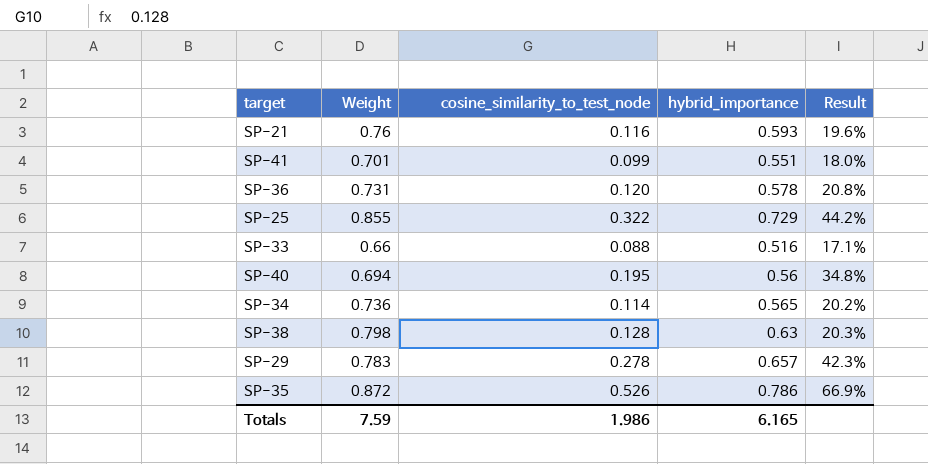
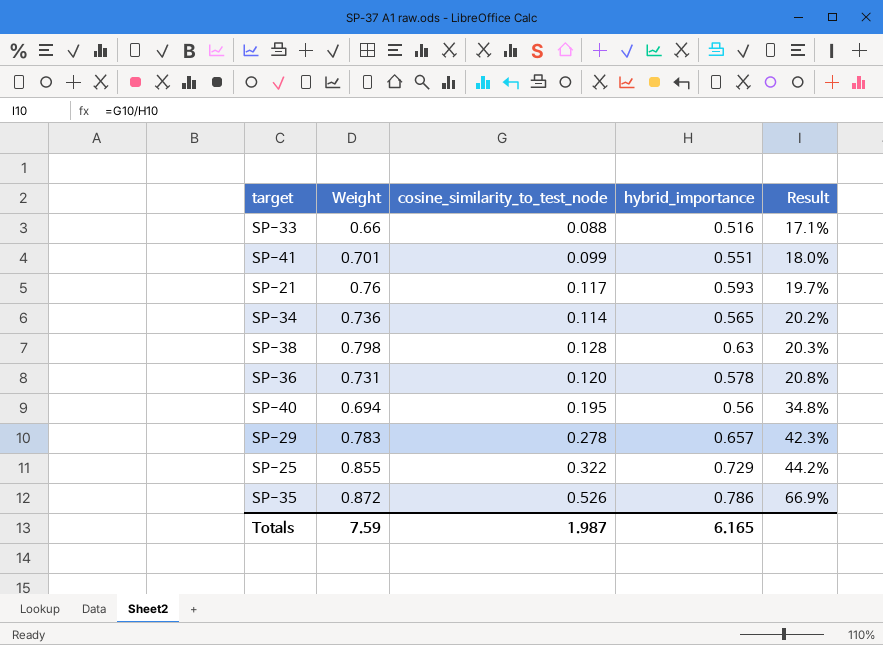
row order: none -> Result ascending
SP-21 | cosine_similarity_to_test_node: 0.116 -> 0.117
SP-21 | Result: 19.6% -> 19.7%
Totals | cosine_similarity_to_test_node: 1.986 -> 1.987

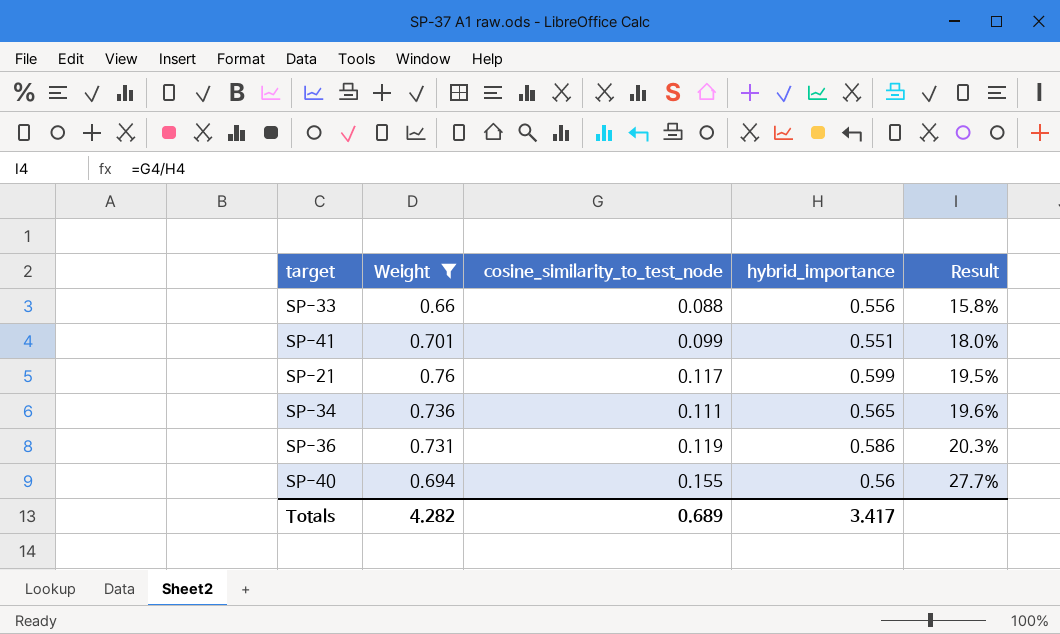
filter: none -> Weight <= 0.76
SP-33 | hybrid_importance: 0.516 -> 0.556
SP-33 | Result: 17.1% -> 15.8%
SP-21 | hybrid_importance: 0.593 -> 0.599
SP-21 | Result: 19.7% -> 19.5%
SP-34 | cosine_similarity_to_test_node: 0.114 -> 0.111
SP-34 | Result: 20.2% -> 19.6%
SP-36 | cosine_similarity_to_test_node: 0.120 -> 0.119
SP-36 | hybrid_importance: 0.578 -> 0.586
SP-36 | Result: 20.8% -> 20.3%
SP-40 | cosine_similarity_to_test_node: 0.195 -> 0.155
SP-40 | Result: 34.8% -> 27.7%
Totals | Weight: 7.59 -> 4.282
Totals | cosine_similarity_to_test_node: 1.987 -> 0.689
Totals | hybrid_importance: 6.165 -> 3.417

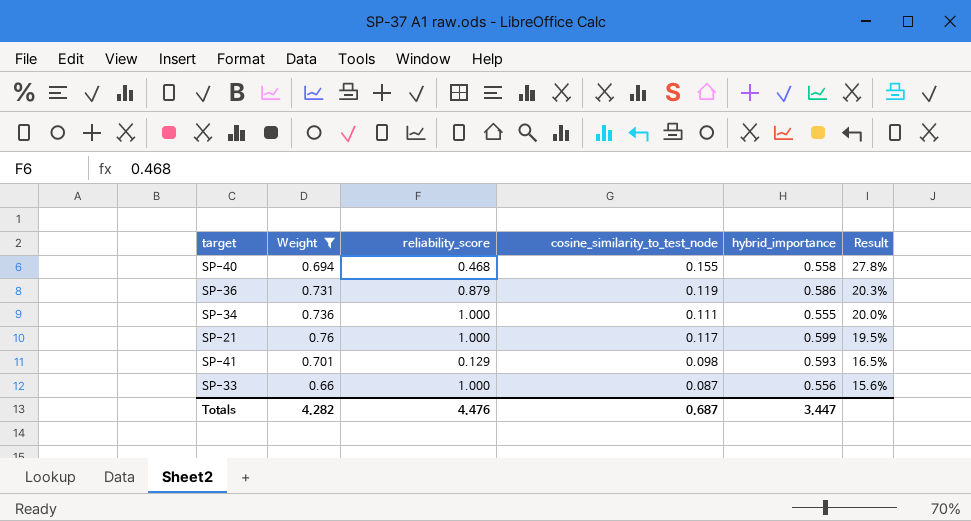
row order: Result ascending -> Result descending
column reliability_score | position: none -> 3
SP-40 | hybrid_importance: 0.56 -> 0.558
SP-40 | Result: 27.7% -> 27.8%
SP-34 | hybrid_importance: 0.565 -> 0.555
SP-34 | Result: 19.6% -> 20.0%
SP-41 | cosine_similarity_to_test_node: 0.099 -> 0.098
SP-41 | hybrid_importance: 0.551 -> 0.593
SP-41 | Result: 18.0% -> 16.5%
SP-33 | cosine_similarity_to_test_node: 0.088 -> 0.087
SP-33 | Result: 15.8% -> 15.6%
Totals | cosine_similarity_to_test_node: 0.689 -> 0.687
Totals | hybrid_importance: 3.417 -> 3.447

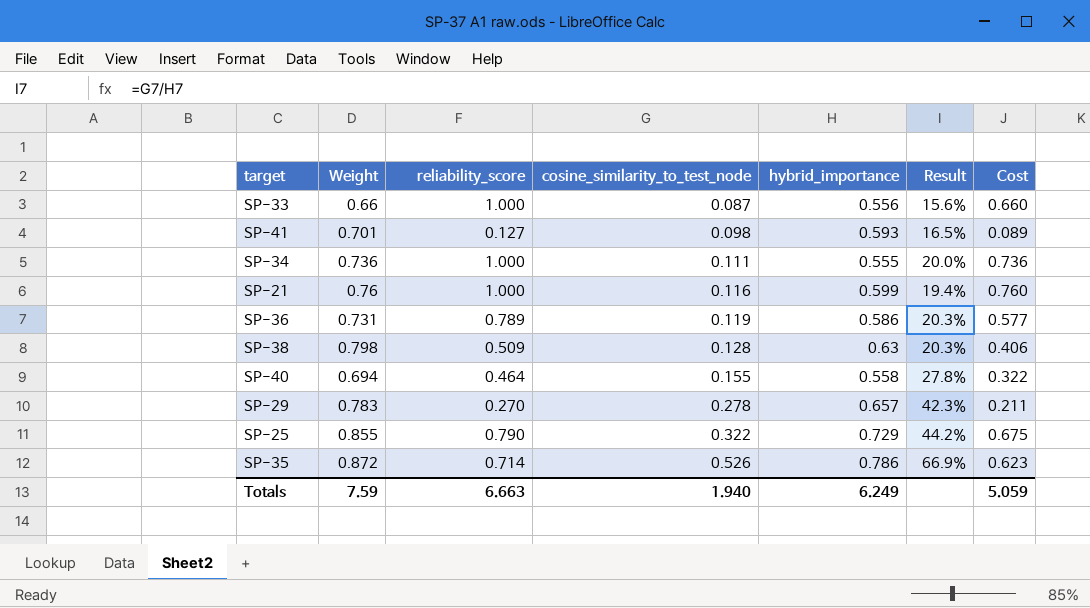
filter: Weight <= 0.76 -> none
row order: Result descending -> cosine_similarity_to_test_node ascending
column Cost | formula: none -> [Weight] * [reliability_score]
SP-41 | reliability_score: 0.129 -> 0.127
SP-21 | cosine_similarity_to_test_node: 0.117 -> 0.116
SP-21 | Result: 19.5% -> 19.4%
SP-36 | reliability_score: 0.879 -> 0.789
SP-40 | reliability_score: 0.468 -> 0.464
Totals | Weight: 4.282 -> 7.59
Totals | reliability_score: 4.476 -> 6.663
Totals | cosine_similarity_to_test_node: 0.687 -> 1.940
Totals | hybrid_importance: 3.447 -> 6.249

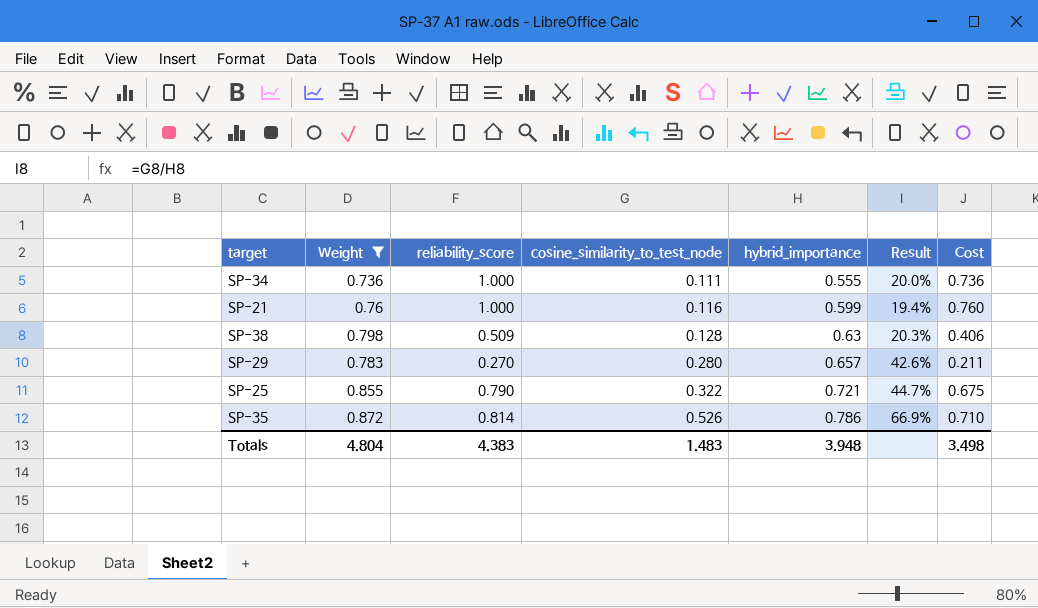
filter: none -> Weight >= 0.736
SP-29 | cosine_similarity_to_test_node: 0.278 -> 0.280
SP-29 | Result: 42.3% -> 42.6%
SP-25 | hybrid_importance: 0.729 -> 0.721
SP-25 | Result: 44.2% -> 44.7%
SP-35 | reliability_score: 0.714 -> 0.814
SP-35 | Cost: 0.623 -> 0.710
Totals | Weight: 7.59 -> 4.804
Totals | reliability_score: 6.663 -> 4.383
Totals | cosine_similarity_to_test_node: 1.940 -> 1.483
Totals | hybrid_importance: 6.249 -> 3.948
Totals | Cost: 5.059 -> 3.498

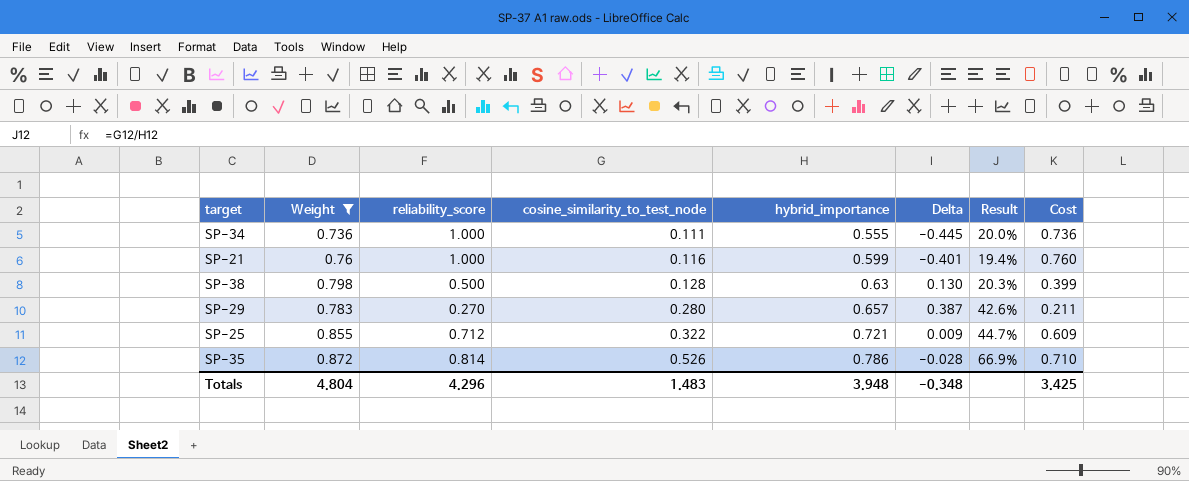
column Delta | formula: none -> [hybrid_importance] - [reliability_score]
SP-38 | reliability_score: 0.509 -> 0.500
SP-38 | Cost: 0.406 -> 0.399
SP-25 | reliability_score: 0.790 -> 0.712
SP-25 | Cost: 0.675 -> 0.609
Totals | reliability_score: 4.383 -> 4.296
Totals | Cost: 3.498 -> 3.425

